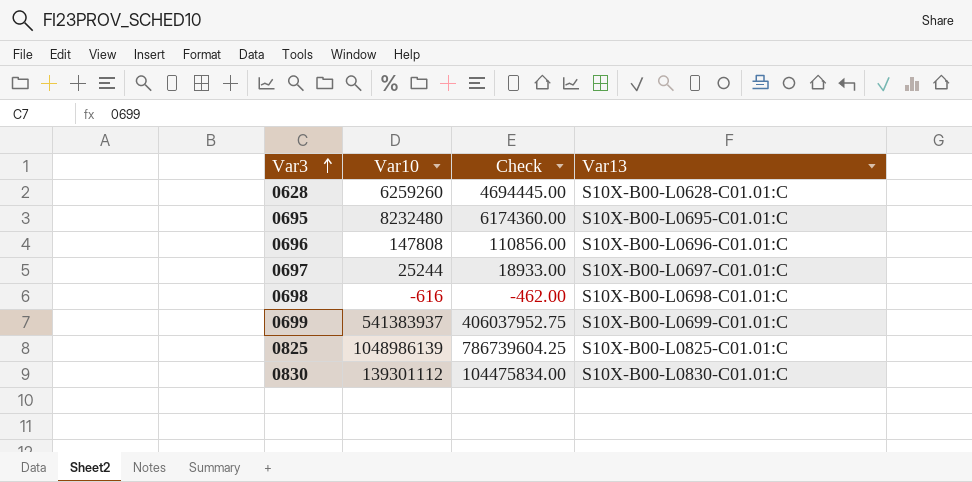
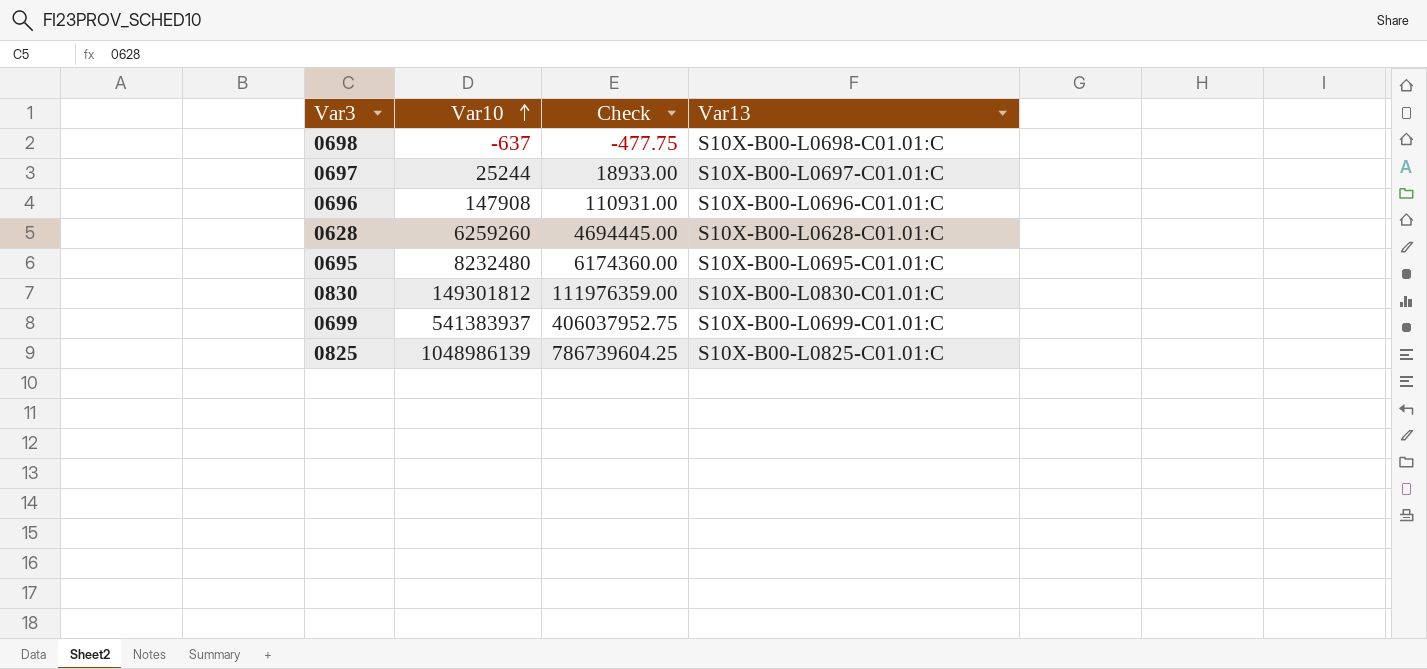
row order: Var3 ascending -> Var10 ascending
0698 | Var10: -616 -> -637
0698 | Check: -462.00 -> -477.75
0696 | Var10: 147808 -> 147908
0696 | Check: 110856.00 -> 110931.00
0830 | Var10: 139301112 -> 149301812
0830 | Check: 104475834.00 -> 111976359.00

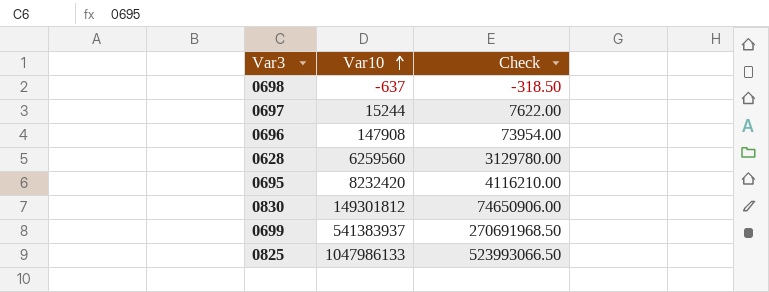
column Var13 | position: 4 -> none
column Check | formula: [Var10] * 0.75 -> [Var10] * 0.5
0697 | Var10: 25244 -> 15244
0628 | Var10: 6259260 -> 6259560
0695 | Var10: 8232480 -> 8232420
0825 | Var10: 1048986139 -> 1047986133

